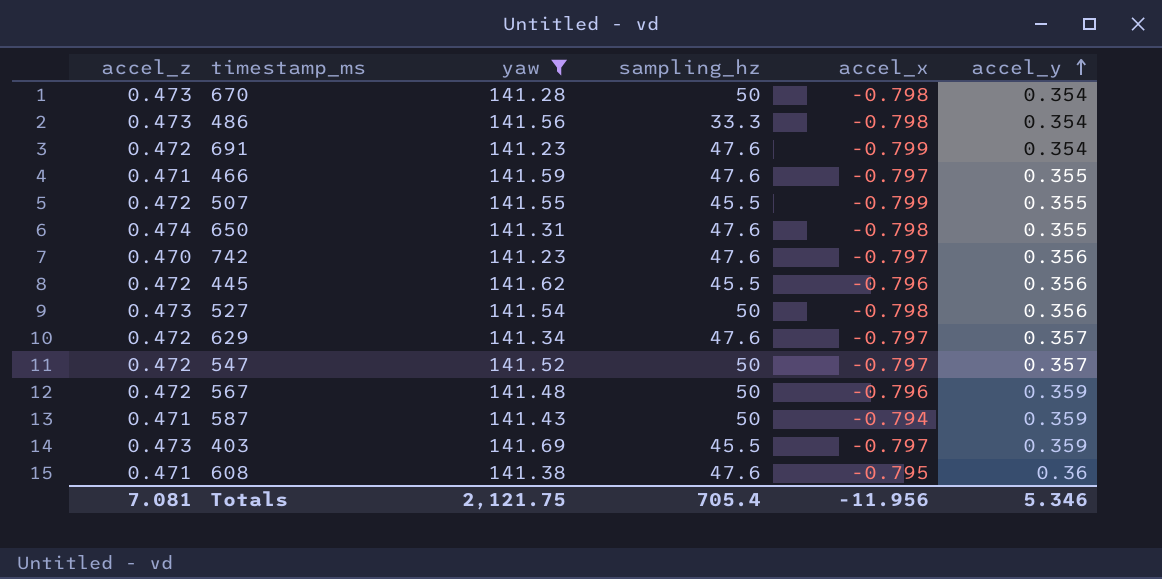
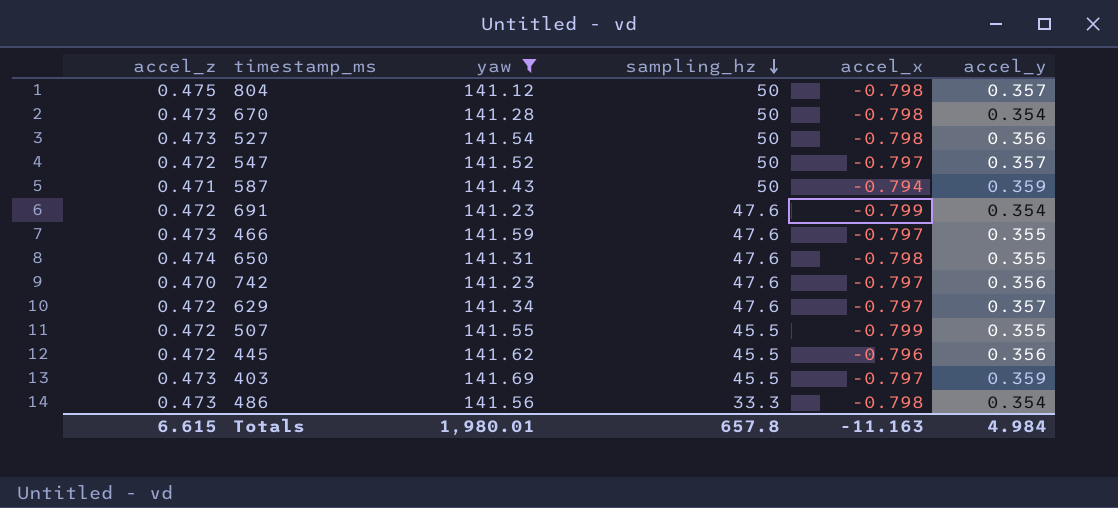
row order: accel_y ascending -> sampling_hz descending
row 567: 0.472 | 141.48 | 50 | -0.796 | 0.359 -> none
row 608: 0.471 | 141.38 | 47.6 | -0.795 | 0.36 -> none
row 804: none -> 0.475 | 141.12 | 50 | -0.798 | 0.357
466 | accel_z: 0.471 -> 0.473
Totals | accel_z: 7.081 -> 6.615
Totals | yaw: 2,121.75 -> 1,980.01
Totals | sampling_hz: 705.4 -> 657.8
Totals | accel_x: -11.956 -> -11.163
Totals | accel_y: 5.346 -> 4.984

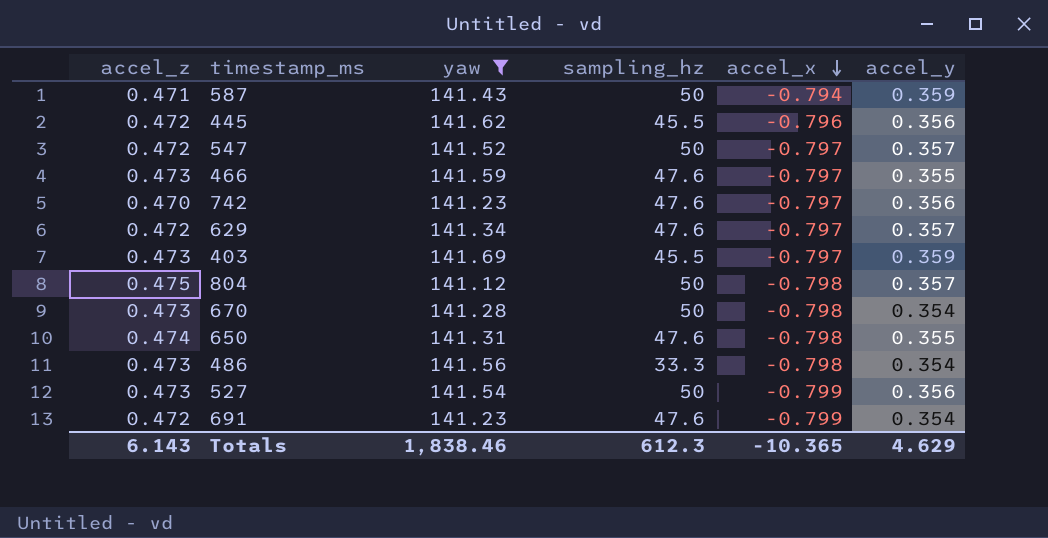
row order: sampling_hz descending -> accel_x descending
row 507: 0.472 | 141.55 | 45.5 | -0.799 | 0.355 -> none
527 | accel_x: -0.798 -> -0.799
Totals | accel_z: 6.615 -> 6.143
Totals | yaw: 1,980.01 -> 1,838.46
Totals | sampling_hz: 657.8 -> 612.3
Totals | accel_x: -11.163 -> -10.365
Totals | accel_y: 4.984 -> 4.629

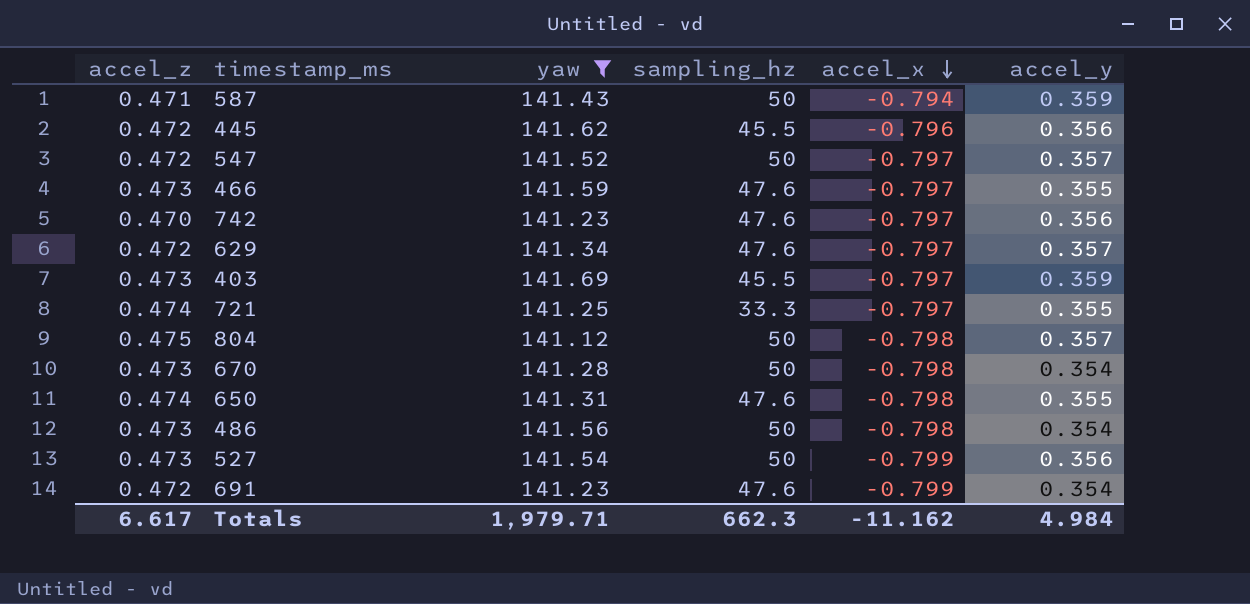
row 721: none -> 0.474 | 141.25 | 33.3 | -0.797 | 0.355
486 | sampling_hz: 33.3 -> 50
Totals | accel_z: 6.143 -> 6.617
Totals | yaw: 1,838.46 -> 1,979.71
Totals | sampling_hz: 612.3 -> 662.3
Totals | accel_x: -10.365 -> -11.162
Totals | accel_y: 4.629 -> 4.984

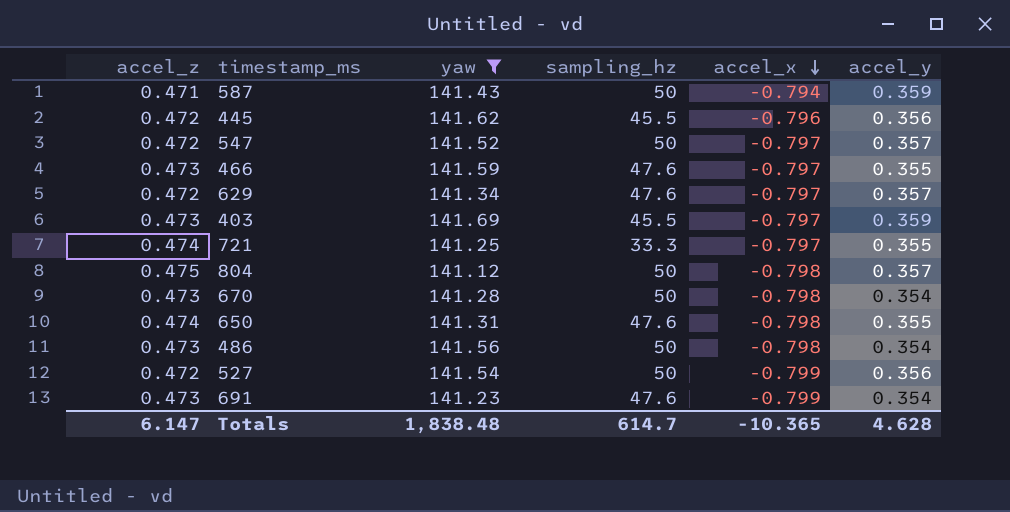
row 742: 0.470 | 141.23 | 47.6 | -0.797 | 0.356 -> none
527 | accel_z: 0.473 -> 0.472
691 | accel_z: 0.472 -> 0.473
Totals | accel_z: 6.617 -> 6.147
Totals | yaw: 1,979.71 -> 1,838.48
Totals | sampling_hz: 662.3 -> 614.7
Totals | accel_x: -11.162 -> -10.365
Totals | accel_y: 4.984 -> 4.628

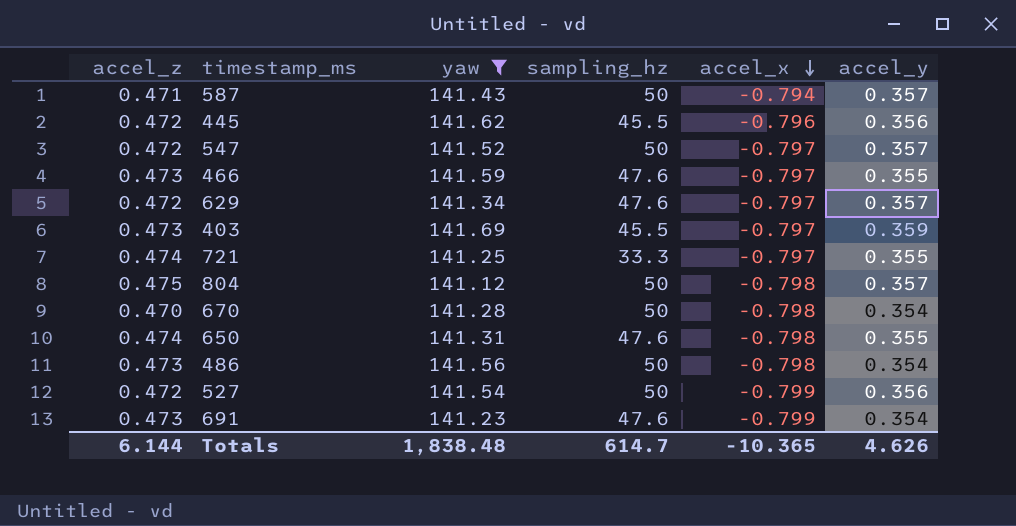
587 | accel_y: 0.359 -> 0.357
670 | accel_z: 0.473 -> 0.470
Totals | accel_z: 6.147 -> 6.144
Totals | accel_y: 4.628 -> 4.626

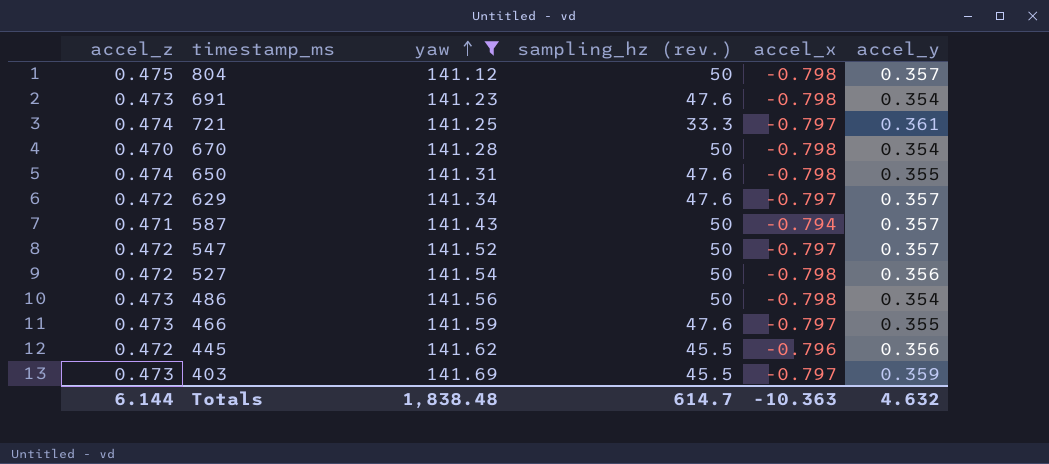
row order: accel_x descending -> yaw ascending
column name: sampling_hz -> sampling_hz (rev.)
691 | accel_x: -0.799 -> -0.798
721 | accel_y: 0.355 -> 0.361
527 | accel_x: -0.799 -> -0.798
Totals | accel_x: -10.365 -> -10.363
Totals | accel_y: 4.626 -> 4.632

